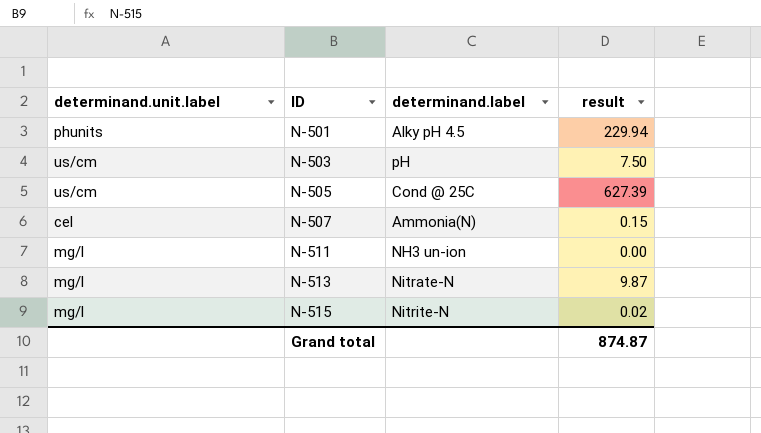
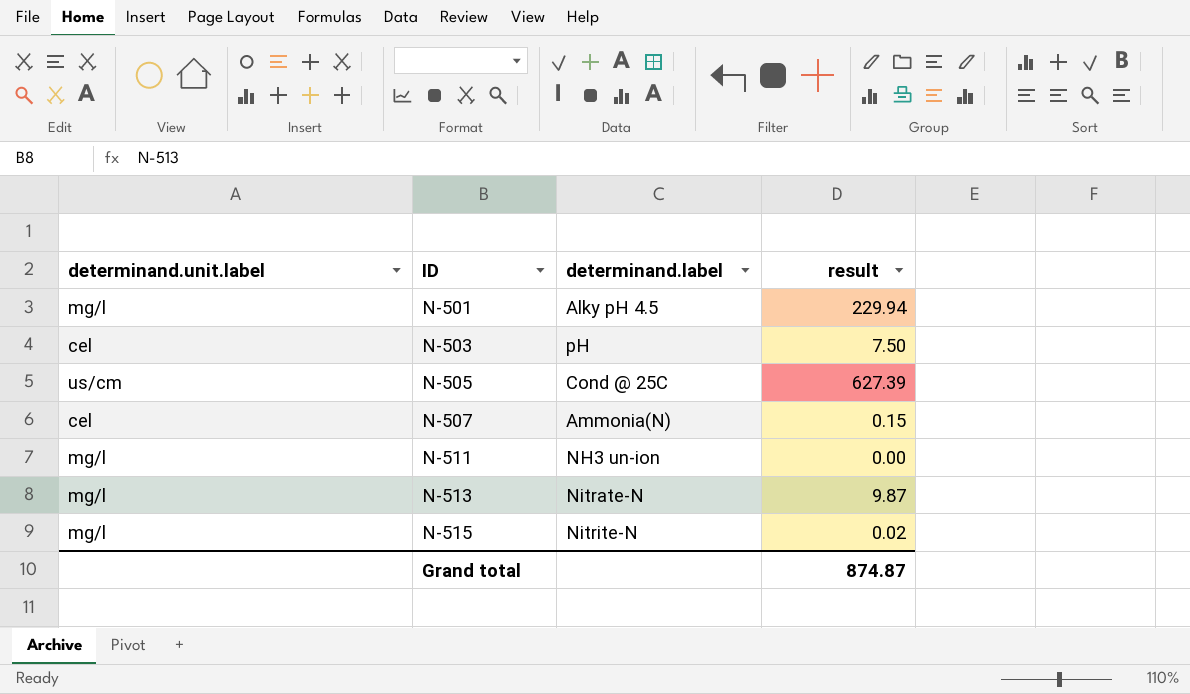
N-501 | determinand.unit.label: phunits -> mg/l
N-503 | determinand.unit.label: us/cm -> cel

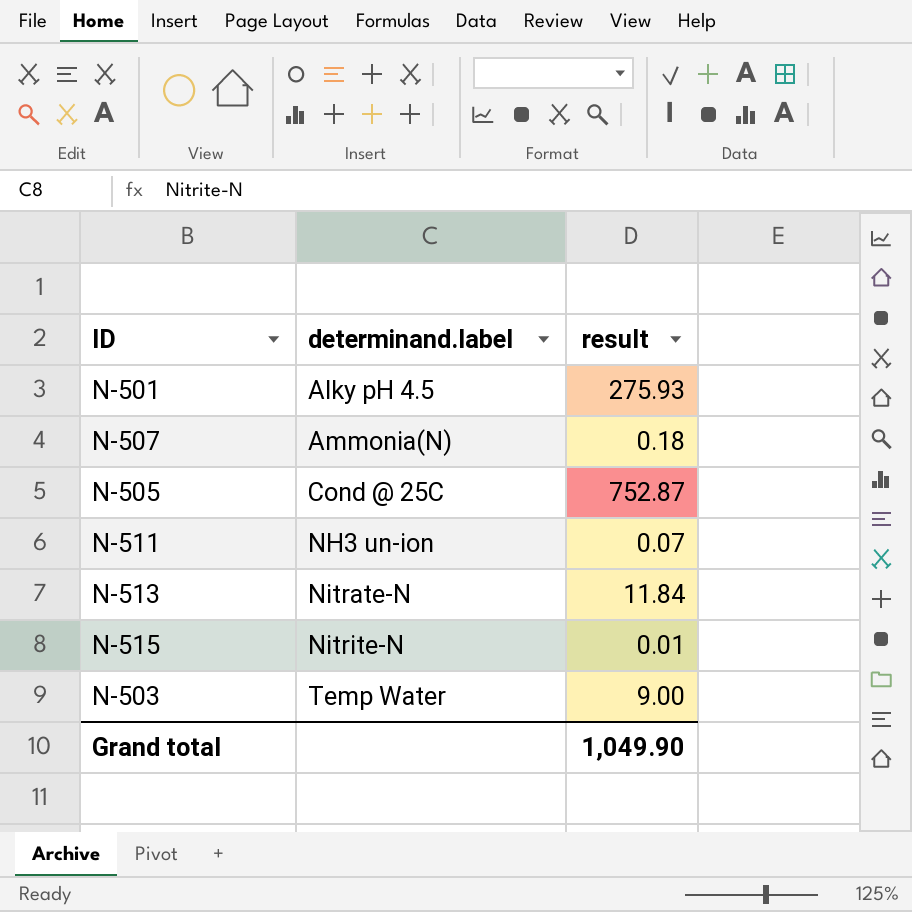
row order: ID ascending -> determinand.label ascending
column determinand.unit.label | position: 1 -> none
N-501 | result: 229.94 -> 275.93
N-507 | result: 0.15 -> 0.18
N-505 | result: 627.39 -> 752.87
N-511 | result: 0.00 -> 0.07
N-513 | result: 9.87 -> 11.84
N-515 | result: 0.02 -> 0.01
N-503 | determinand.label: pH -> Temp Water
N-503 | result: 7.50 -> 9.00
Grand total | result: 874.87 -> 1,049.90

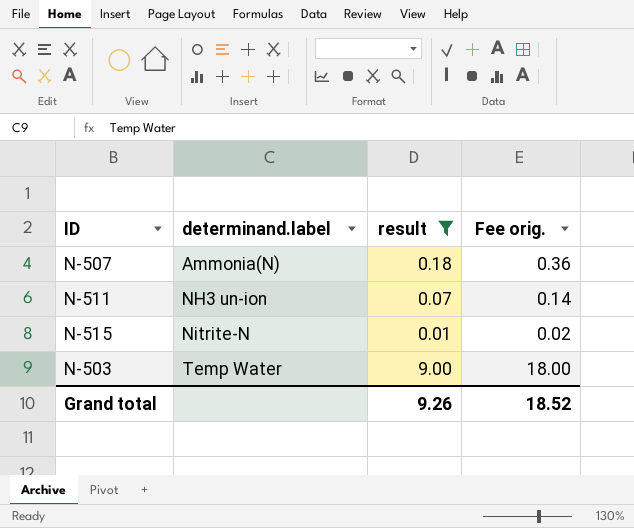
filter: none -> result <= 9.00
column Fee orig. | formula: none -> [result] * 2
Grand total | result: 1,049.90 -> 9.26

